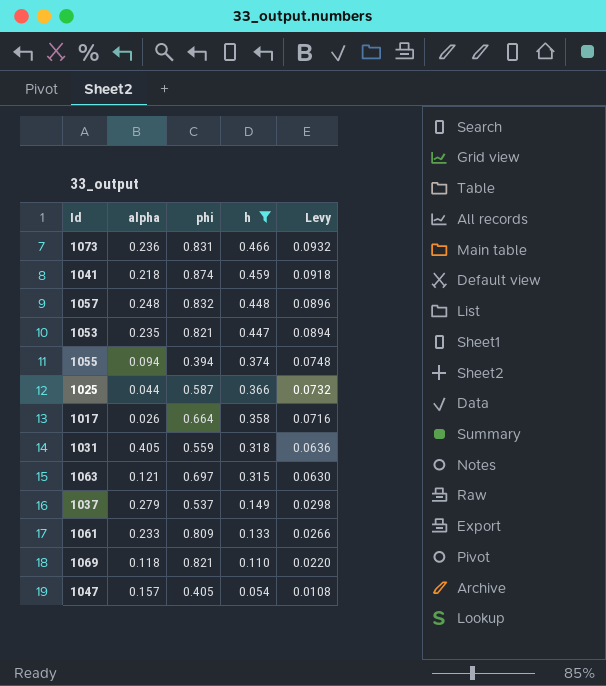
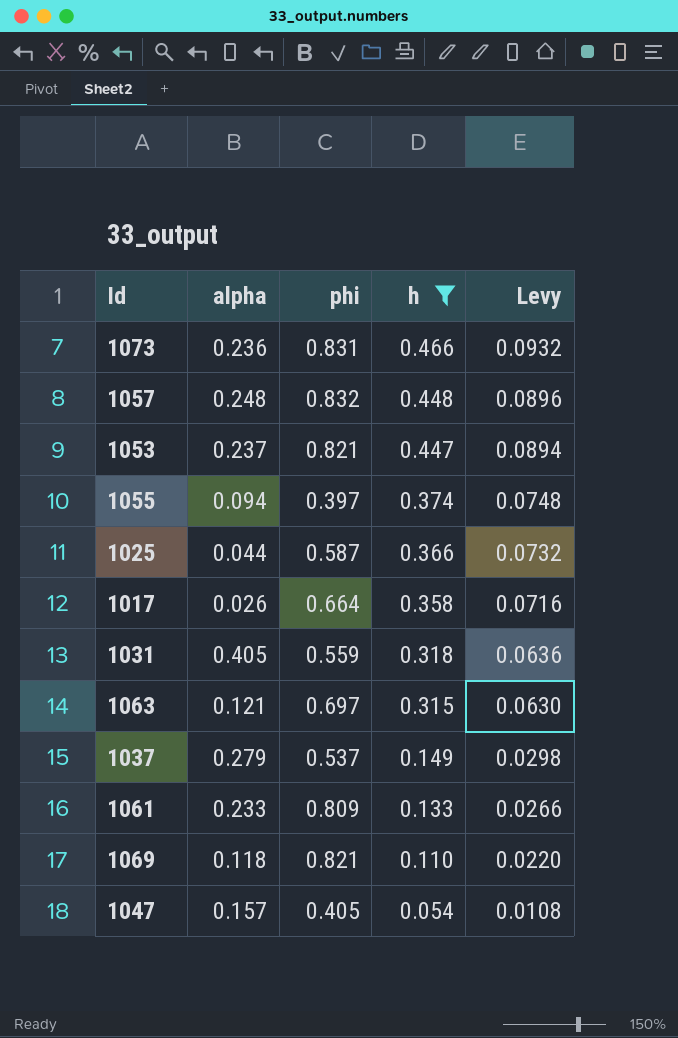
row 1041: 0.218 | 0.874 | 0.459 | 0.0918 -> none
1053 | alpha: 0.235 -> 0.237
1055 | phi: 0.394 -> 0.397

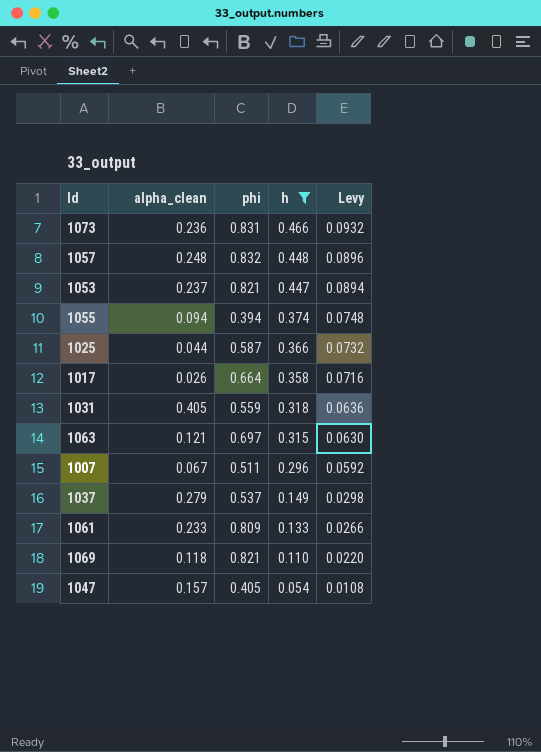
column name: alpha -> alpha_clean
1055 | phi: 0.397 -> 0.394
row 1007: none -> 0.067 | 0.511 | 0.296 | 0.0592

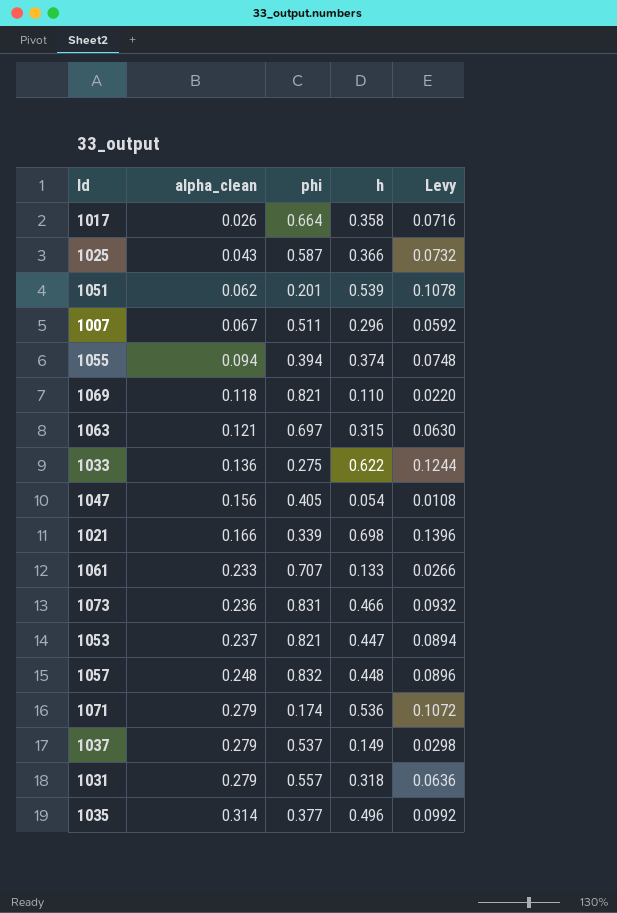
filter: h <= 0.466 -> none
row order: h descending -> alpha_clean ascending
1025 | alpha_clean: 0.044 -> 0.043
1047 | alpha_clean: 0.157 -> 0.156
1061 | phi: 0.809 -> 0.707
1031 | alpha_clean: 0.405 -> 0.279
1031 | phi: 0.559 -> 0.557

